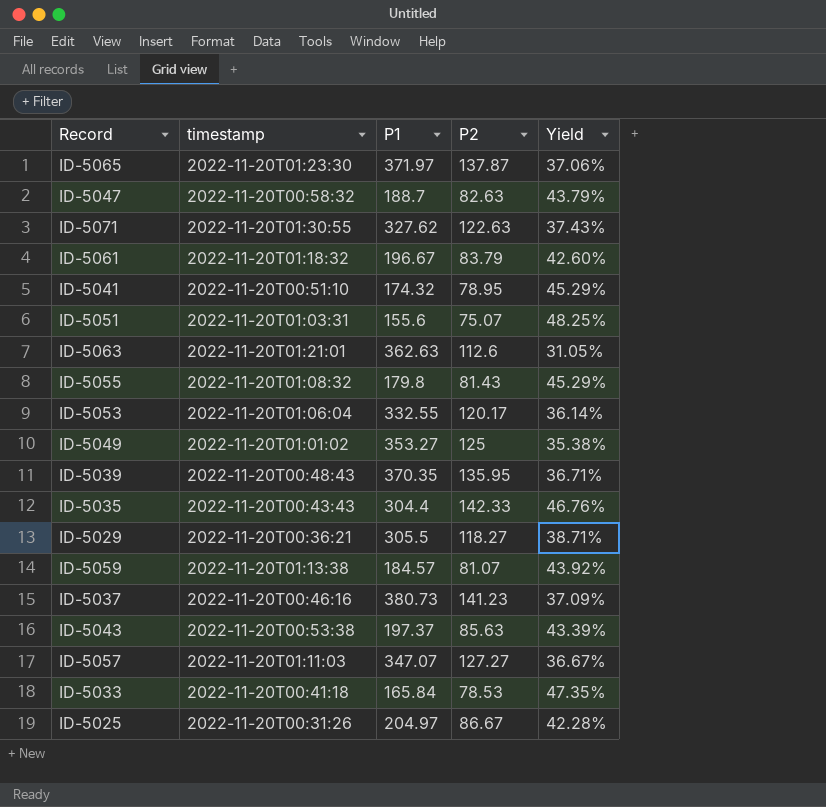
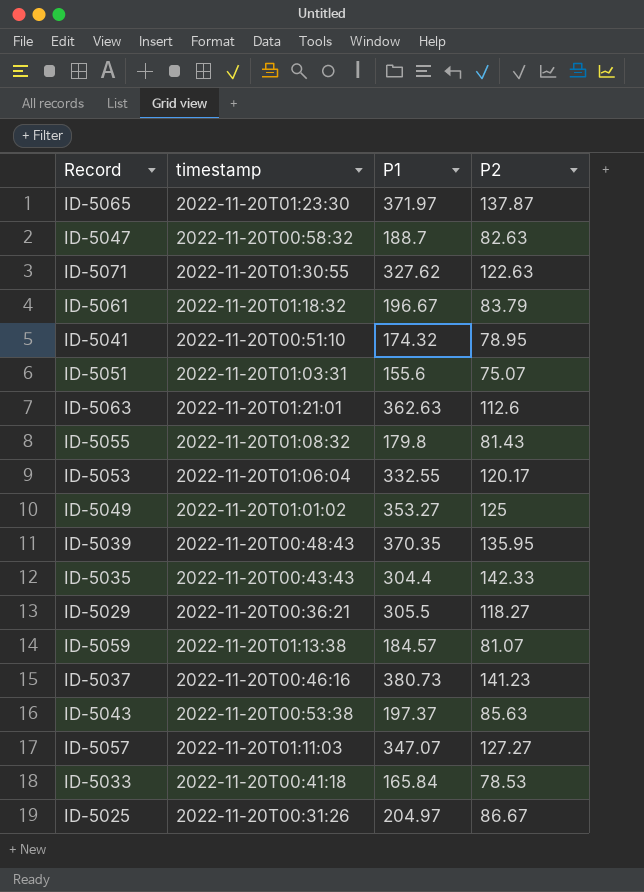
column Yield | formula: [P2] / [P1] -> none

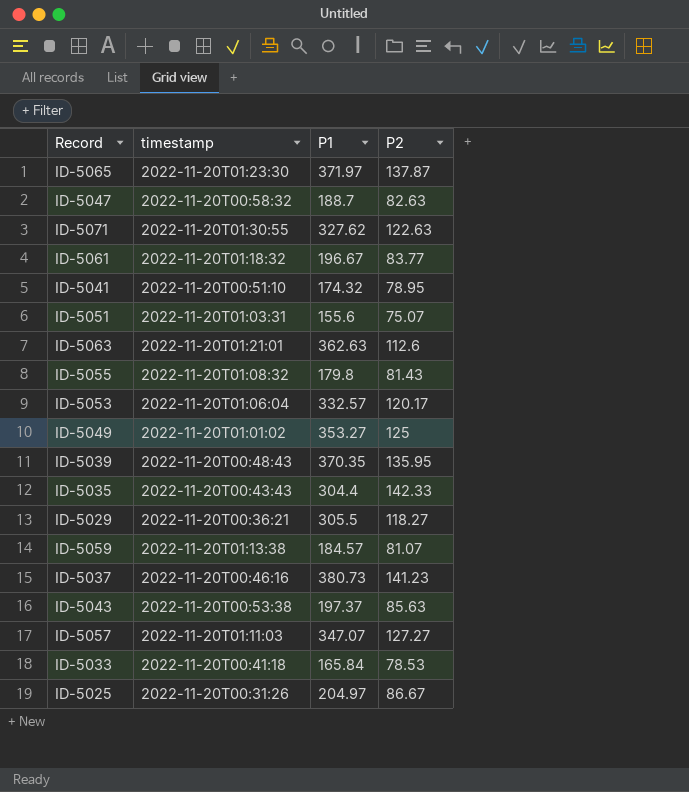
ID-5061 | P2: 83.79 -> 83.77
ID-5053 | P1: 332.55 -> 332.57

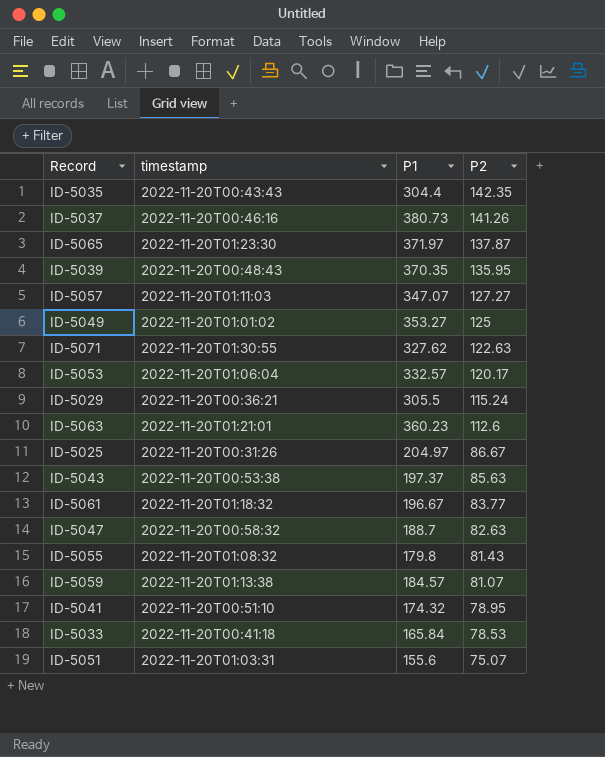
row order: none -> P2 descending
ID-5035 | P2: 142.33 -> 142.35
ID-5037 | P2: 141.23 -> 141.26
ID-5029 | P2: 118.27 -> 115.24
ID-5063 | P1: 362.63 -> 360.23

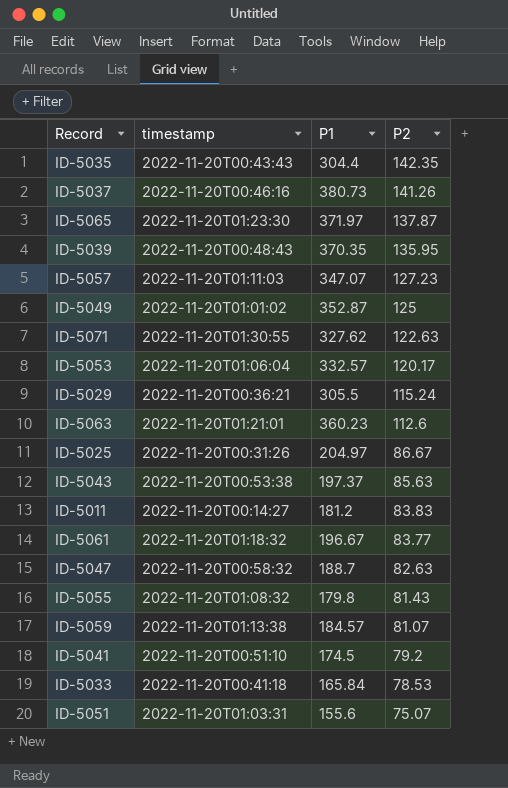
ID-5057 | P2: 127.27 -> 127.23
ID-5049 | P1: 353.27 -> 352.87
row ID-5011: none -> 2022-11-20T00:14:27 | 181.2 | 83.83
ID-5041 | P1: 174.32 -> 174.5
ID-5041 | P2: 78.95 -> 79.2

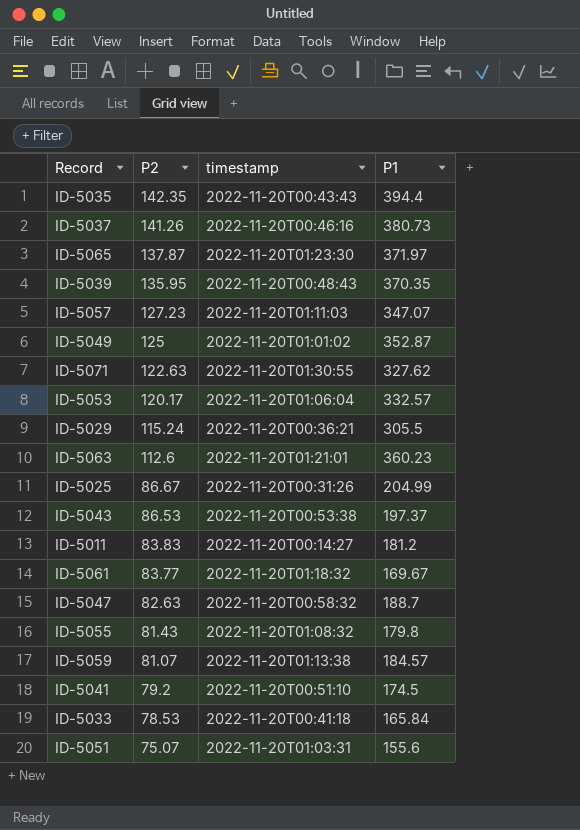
column P2 | position: 4 -> 2
ID-5035 | P1: 304.4 -> 394.4
ID-5025 | P1: 204.97 -> 204.99
ID-5043 | P2: 85.63 -> 86.53
ID-5061 | P1: 196.67 -> 169.67

